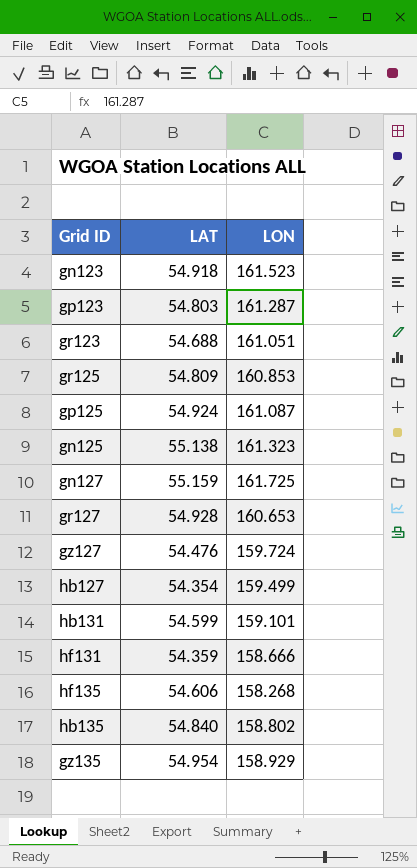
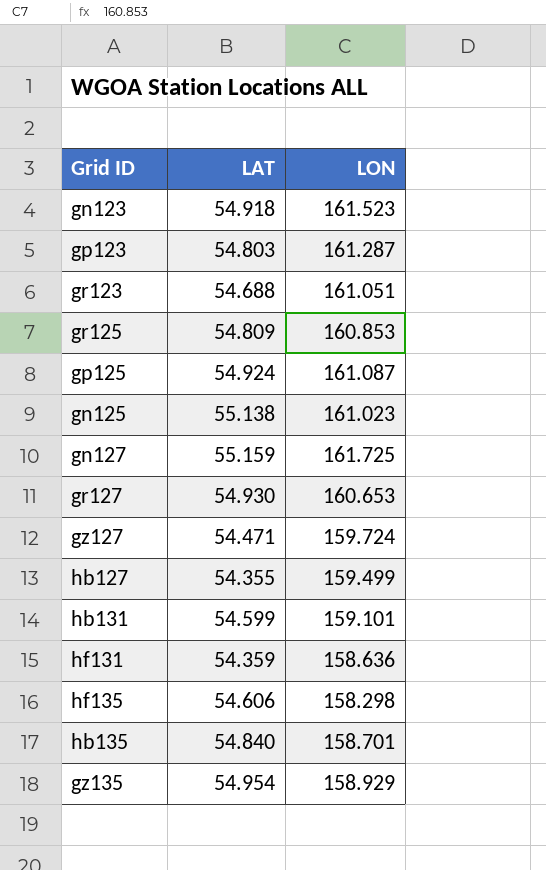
gn125 | LON: 161.323 -> 161.023
gr127 | LAT: 54.928 -> 54.930
gz127 | LAT: 54.476 -> 54.471
hb127 | LAT: 54.354 -> 54.355
hf131 | LON: 158.666 -> 158.636
hf135 | LON: 158.268 -> 158.298
hb135 | LON: 158.802 -> 158.701

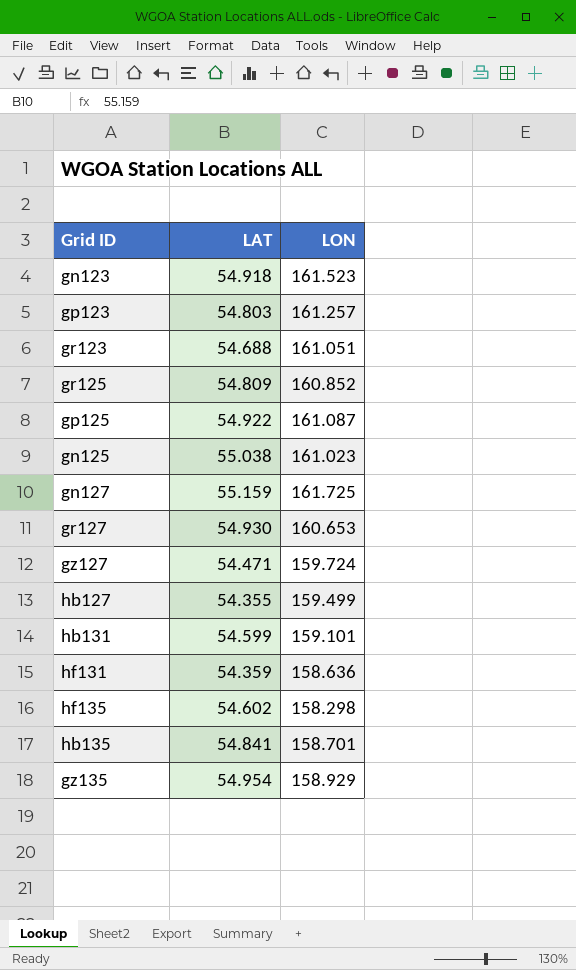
gp123 | LON: 161.287 -> 161.257
gr125 | LON: 160.853 -> 160.852
gp125 | LAT: 54.924 -> 54.922
gn125 | LAT: 55.138 -> 55.038
hf135 | LAT: 54.606 -> 54.602
hb135 | LAT: 54.840 -> 54.841

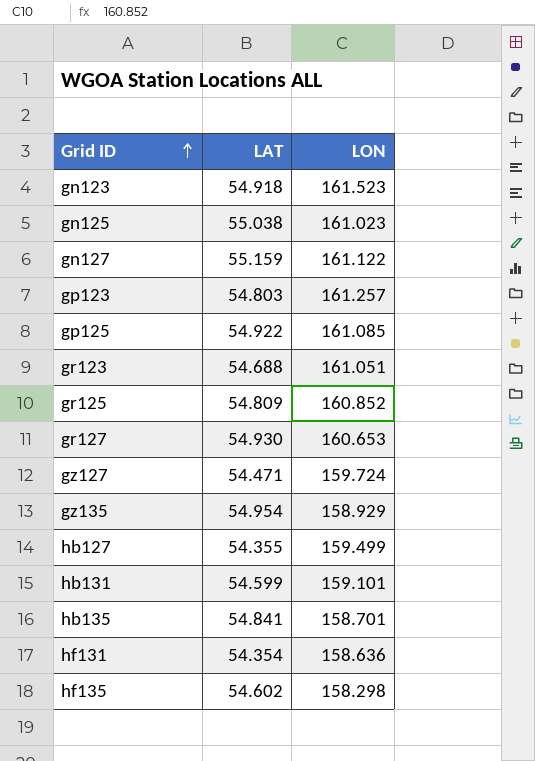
row order: none -> Grid ID ascending
gn127 | LON: 161.725 -> 161.122
gp125 | LON: 161.087 -> 161.085
hf131 | LAT: 54.359 -> 54.354

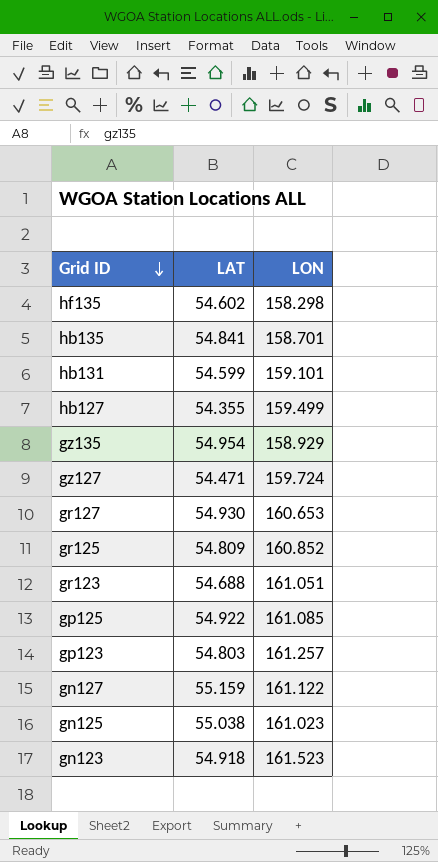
row order: Grid ID ascending -> Grid ID descending
row hf131: 54.354 | 158.636 -> none

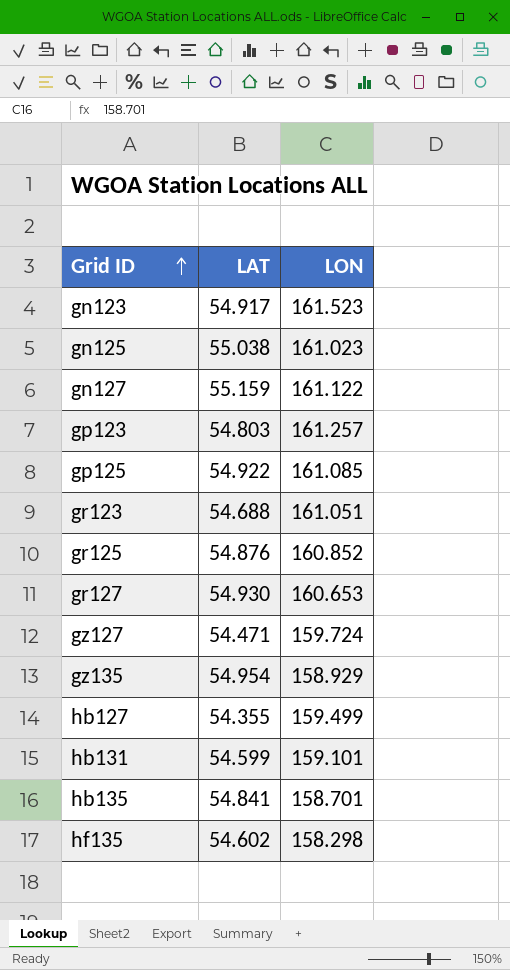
row order: Grid ID descending -> Grid ID ascending
gn123 | LAT: 54.918 -> 54.917
gr125 | LAT: 54.809 -> 54.876

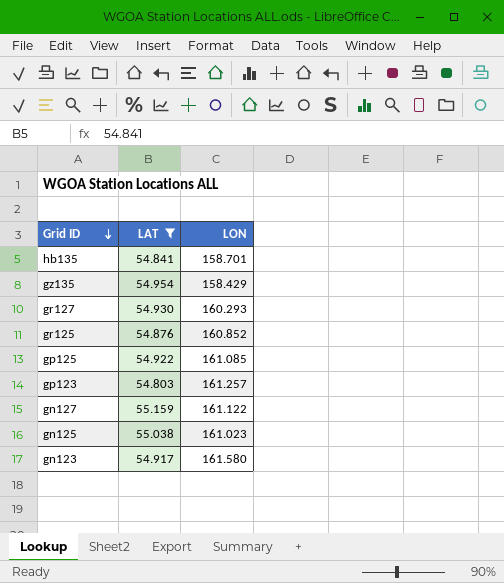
filter: none -> LAT >= 54.803
row order: Grid ID ascending -> Grid ID descending
gz135 | LON: 158.929 -> 158.429
gr127 | LON: 160.653 -> 160.293
gn123 | LON: 161.523 -> 161.580

